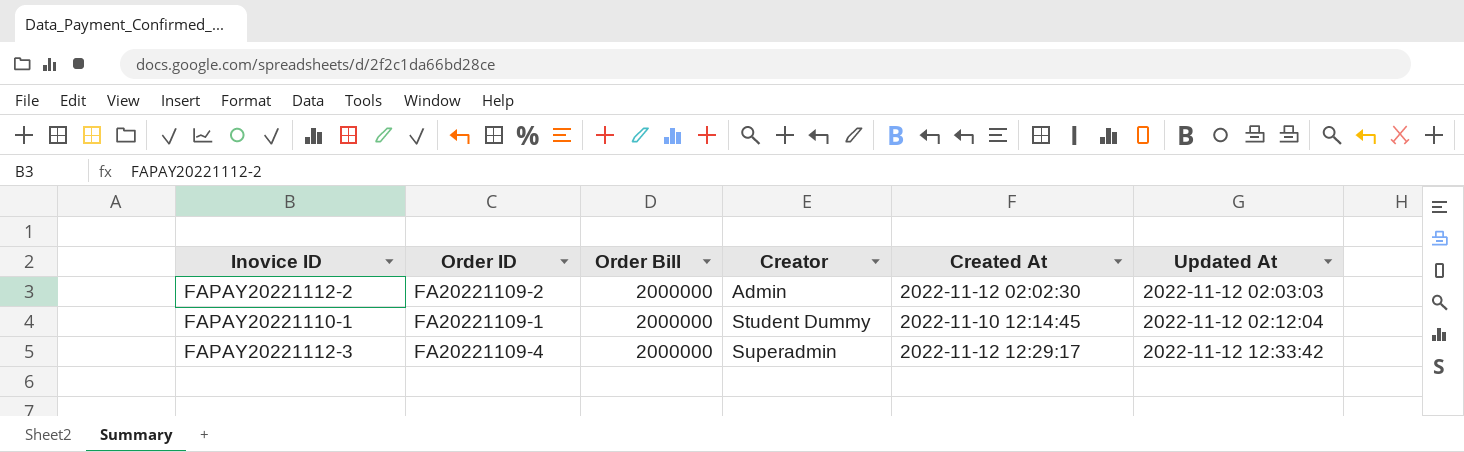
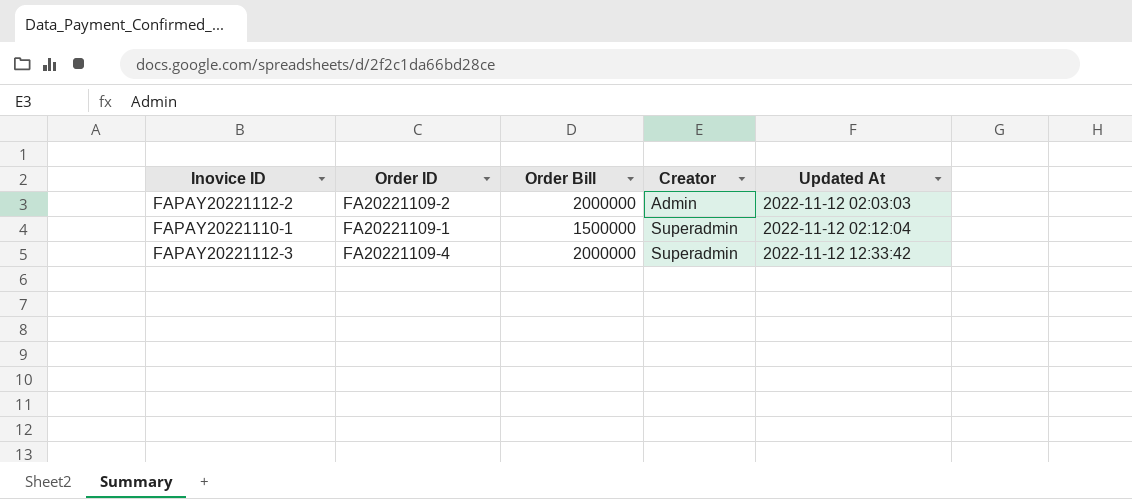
column Created At | position: 5 -> none
FAPAY20221110-1 | Order Bill: 2000000 -> 1500000
FAPAY20221110-1 | Creator: Student Dummy -> Superadmin

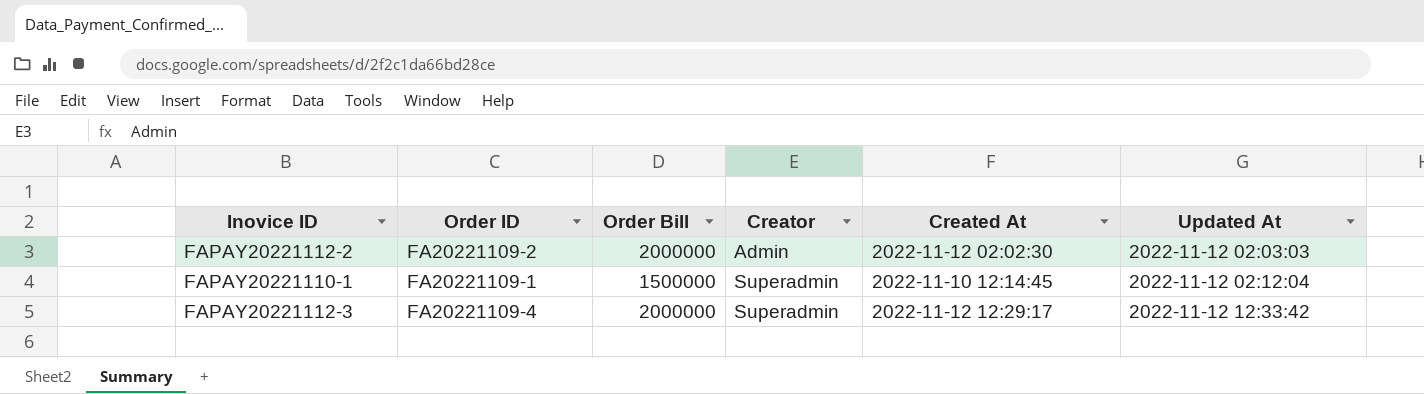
column Created At | position: none -> 5

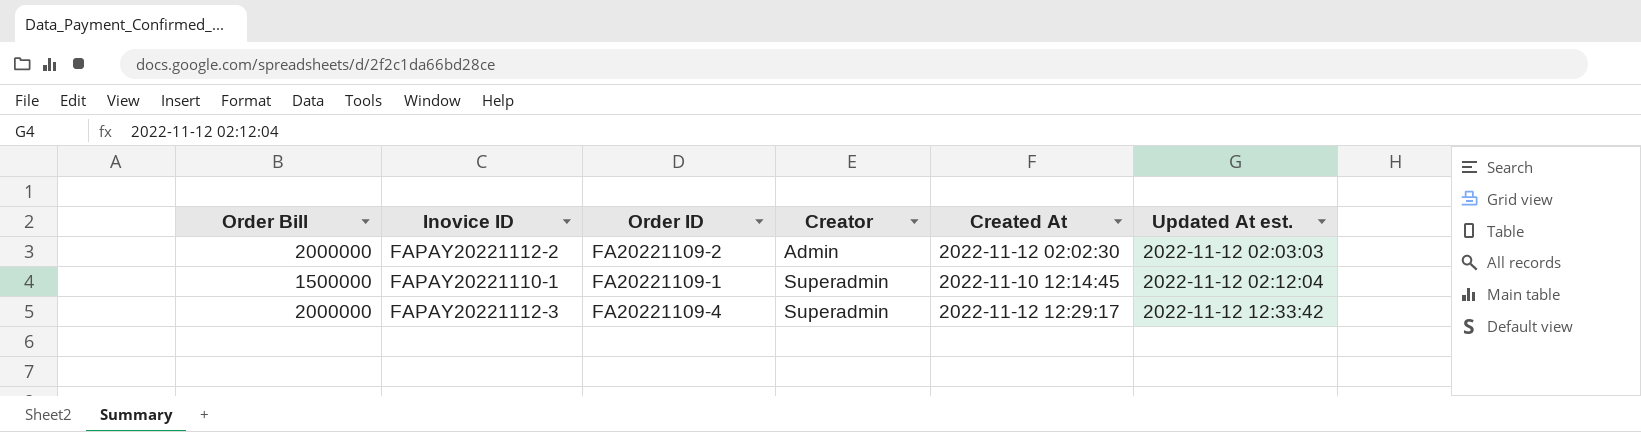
column Order Bill | position: 3 -> 1
column name: Updated At -> Updated At est.

